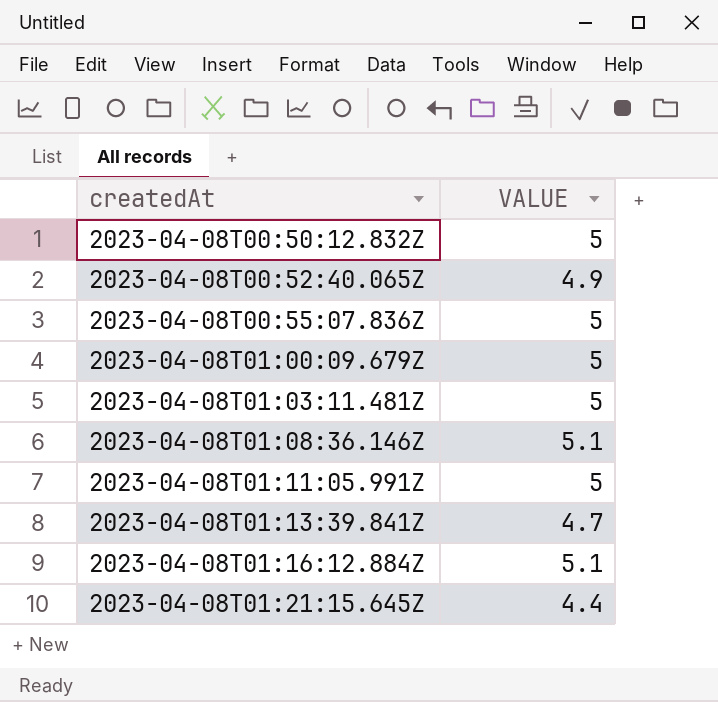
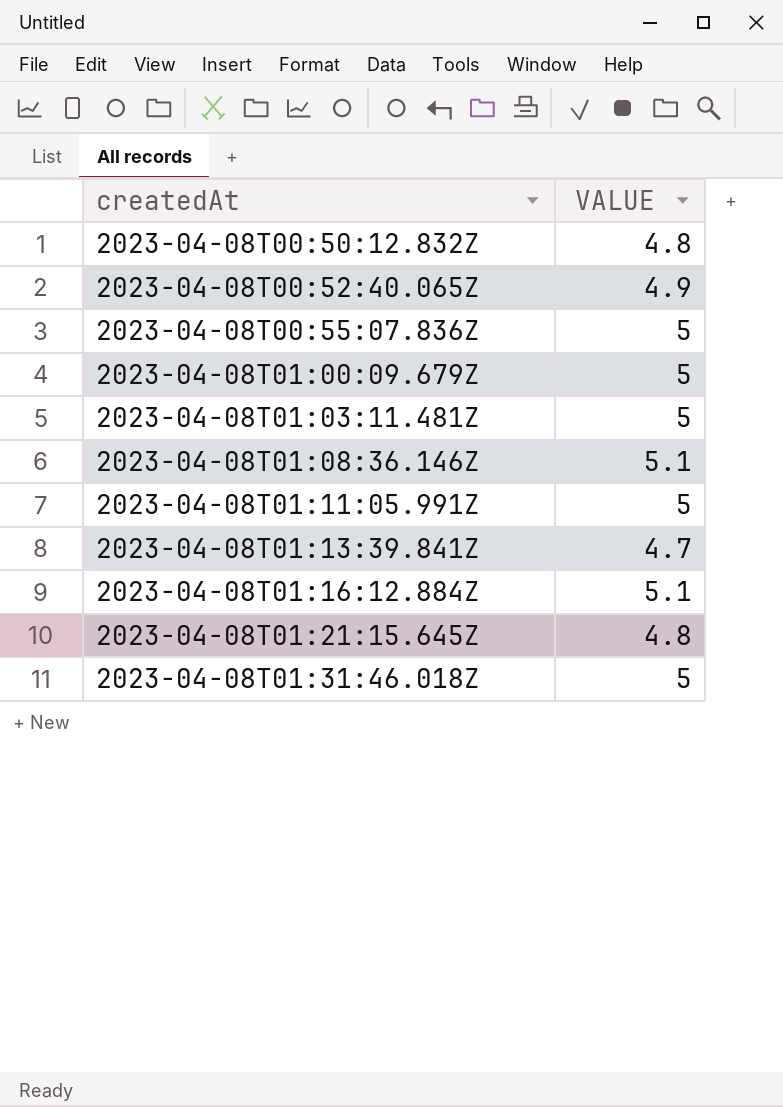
2023-04-08T00:50:12.832Z | VALUE: 5 -> 4.8
2023-04-08T01:21:15.645Z | VALUE: 4.4 -> 4.8
row 2023-04-08T01:31:46.018Z: none -> 5

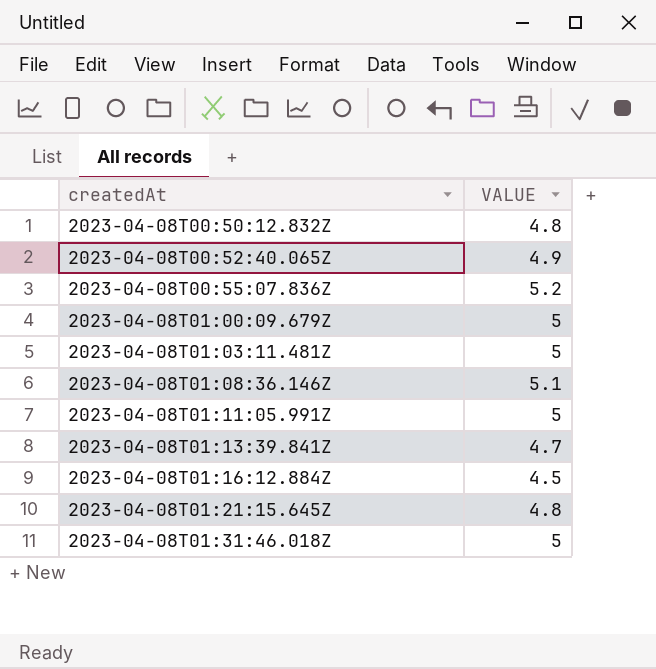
2023-04-08T00:55:07.836Z | VALUE: 5 -> 5.2
2023-04-08T01:16:12.884Z | VALUE: 5.1 -> 4.5

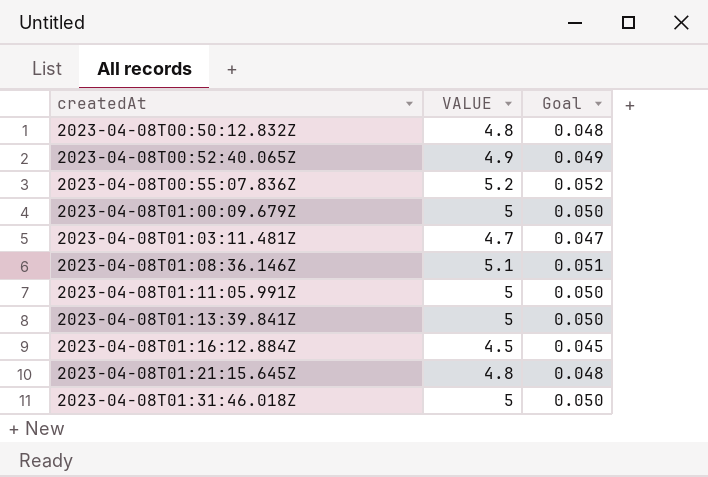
column Goal | formula: none -> [VALUE] * 0.01
2023-04-08T01:03:11.481Z | VALUE: 5 -> 4.7
2023-04-08T01:13:39.841Z | VALUE: 4.7 -> 5

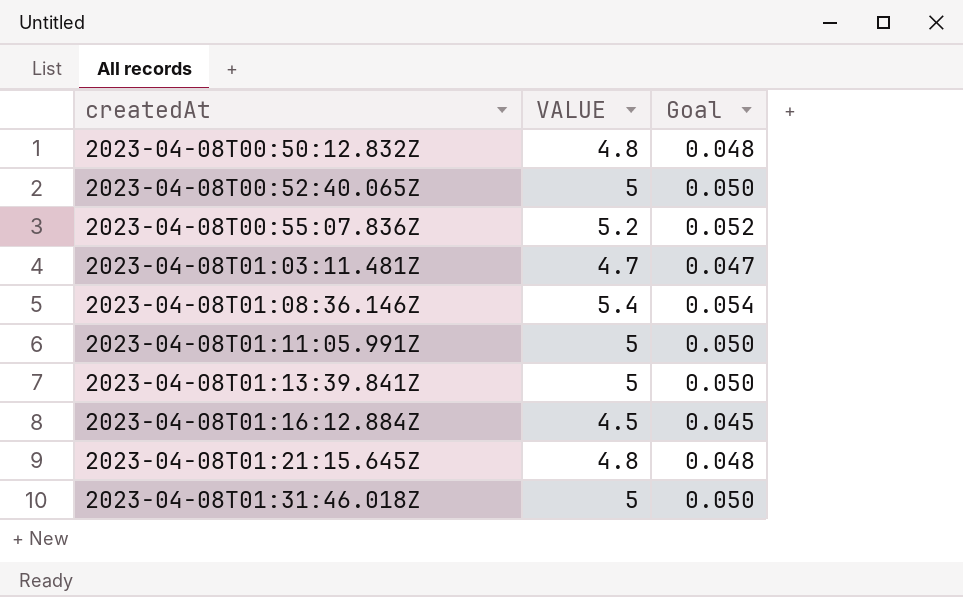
row 2023-04-08T01:00:09.679Z: 5 | 0.050 -> none
2023-04-08T00:52:40.065Z | VALUE: 4.9 -> 5
2023-04-08T00:52:40.065Z | Goal: 0.049 -> 0.050
2023-04-08T01:08:36.146Z | VALUE: 5.1 -> 5.4
2023-04-08T01:08:36.146Z | Goal: 0.051 -> 0.054

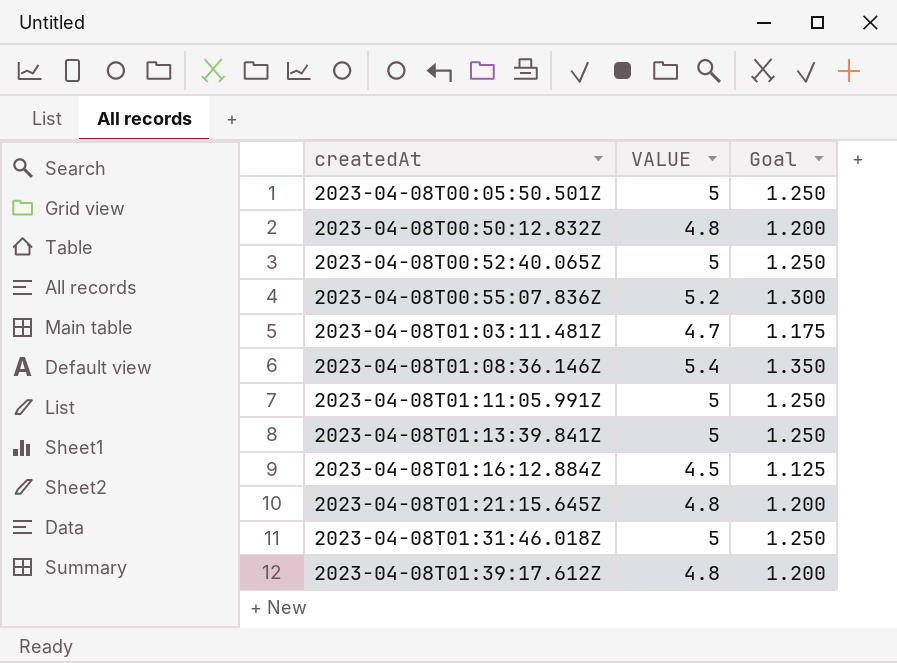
column Goal | formula: [VALUE] * 0.01 -> [VALUE] * 0.25
row 2023-04-08T00:05:50.501Z: none -> 5 | 1.250
row 2023-04-08T01:39:17.612Z: none -> 4.8 | 1.200

